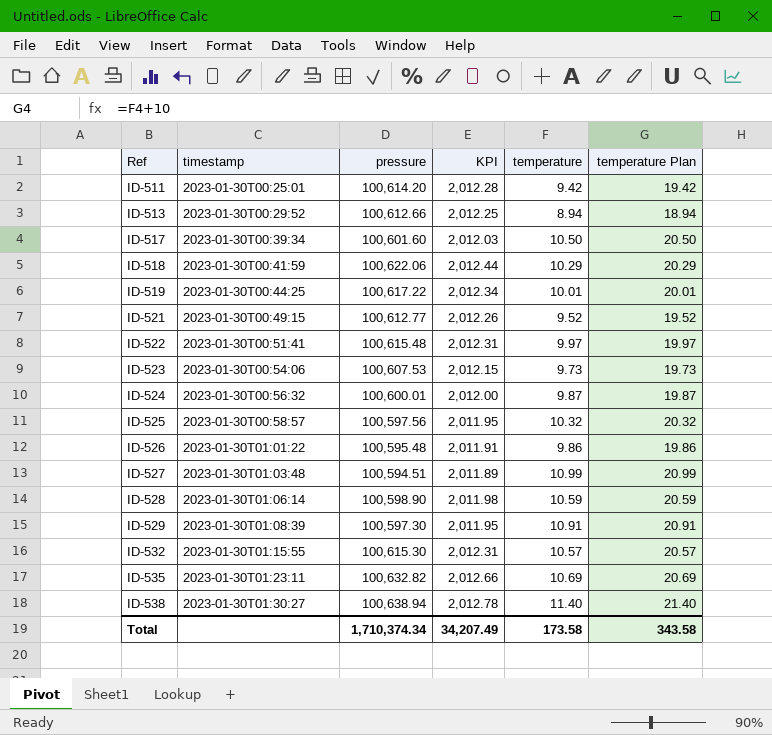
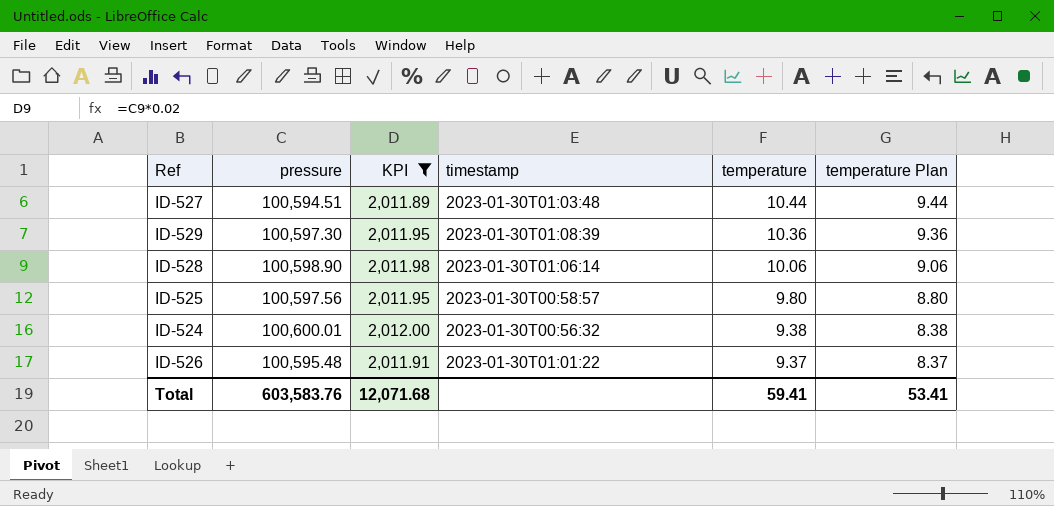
filter: none -> KPI <= 2,012.00
row order: Ref ascending -> temperature descending
column timestamp | position: 2 -> 4
column temperature Plan | formula: [temperature] + 10 -> [temperature] - 1
ID-527 | temperature: 10.99 -> 10.44
ID-529 | temperature: 10.91 -> 10.36
ID-528 | temperature: 10.59 -> 10.06
ID-525 | temperature: 10.32 -> 9.80
ID-524 | temperature: 9.87 -> 9.38
ID-526 | temperature: 9.86 -> 9.37
Total | pressure: 1,710,374.34 -> 603,583.76
Total | KPI: 34,207.49 -> 12,071.68
Total | temperature: 173.58 -> 59.41
Total | temperature Plan: 343.58 -> 53.41

